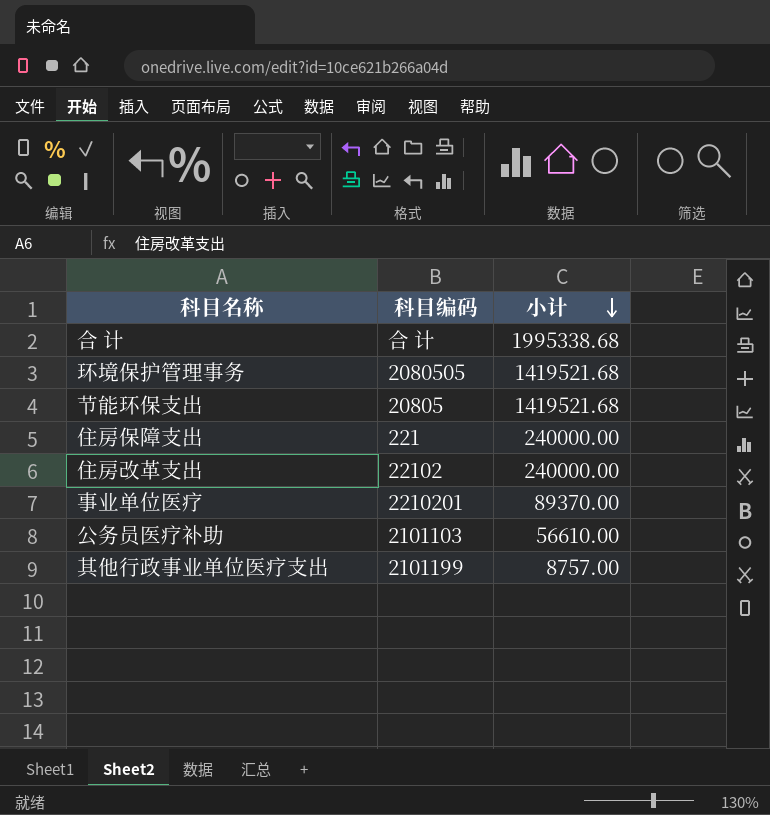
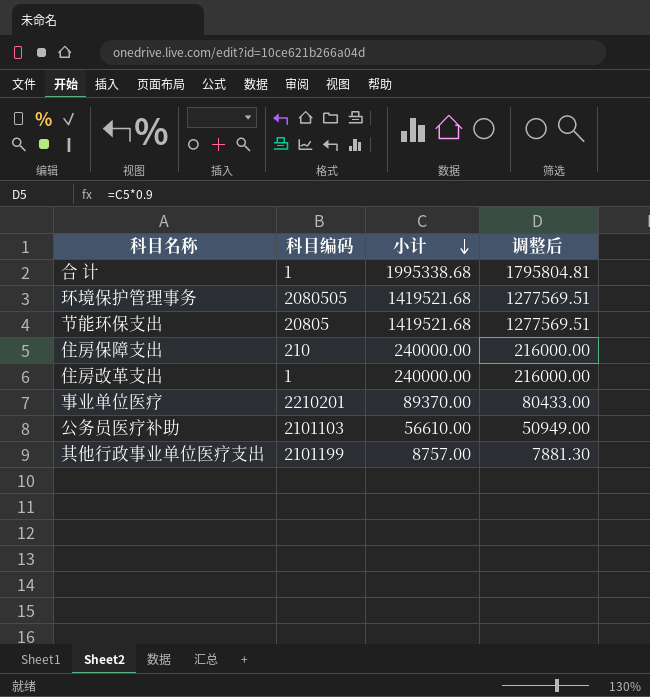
column 调整后 | formula: none -> [小计] * 0.9
合 计 | 科目编码: 合 计 -> 1
住房保障支出 | 科目编码: 221 -> 210
住房改革支出 | 科目编码: 22102 -> 1

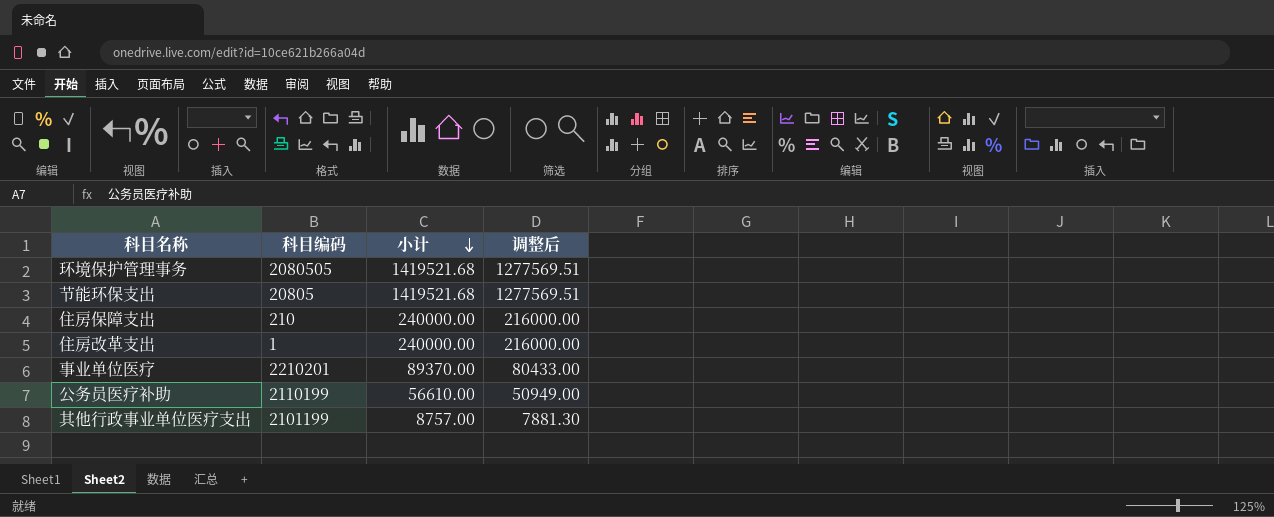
row 合 计: 1 | 1995338.68 | 1795804.81 -> none
公务员医疗补助 | 科目编码: 2101103 -> 2110199

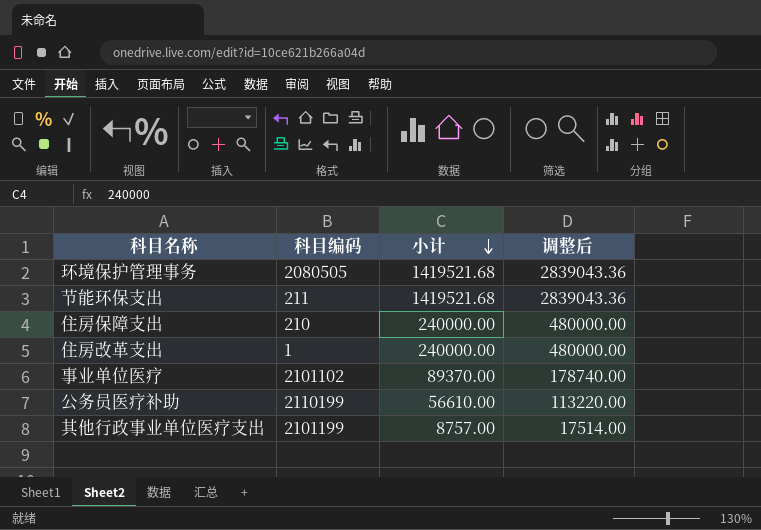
column 调整后 | formula: [小计] * 0.9 -> [小计] * 2
节能环保支出 | 科目编码: 20805 -> 211
事业单位医疗 | 科目编码: 2210201 -> 2101102

